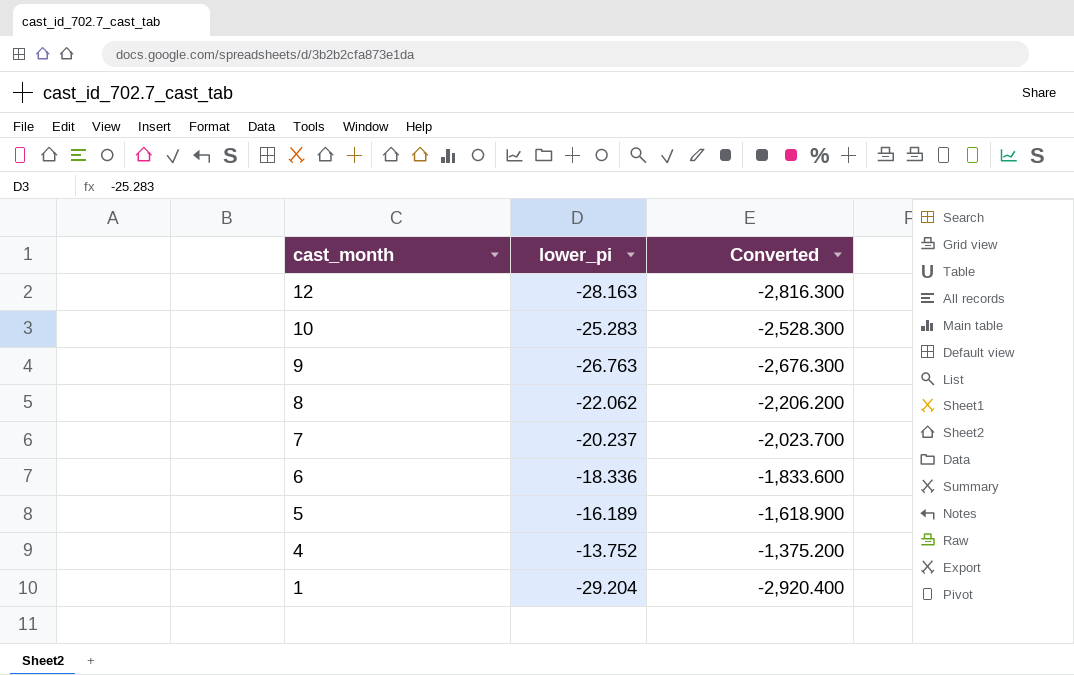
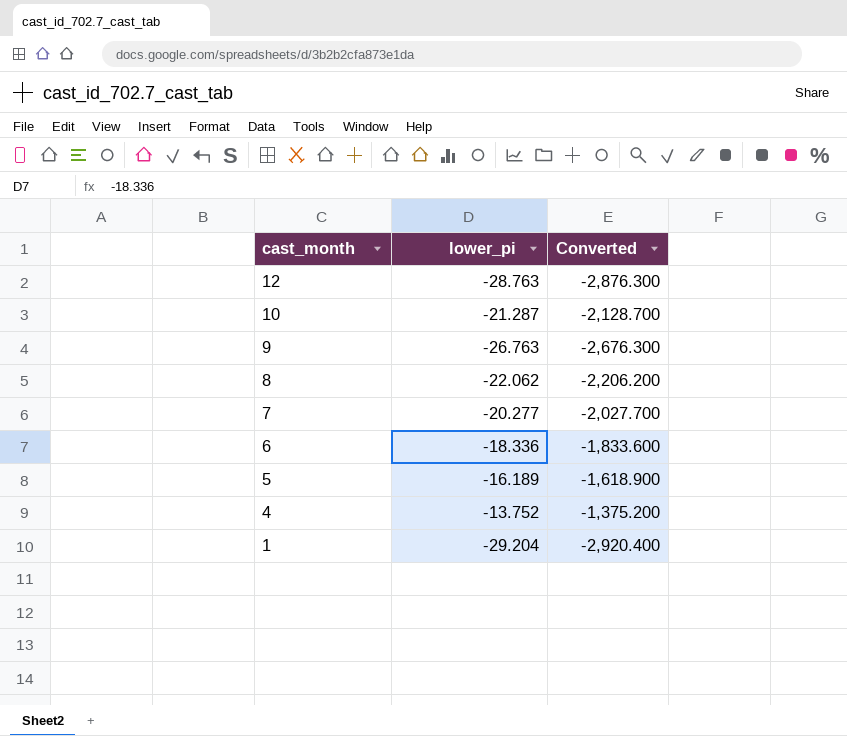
12 | lower_pi: -28.163 -> -28.763
12 | Converted: -2,816.300 -> -2,876.300
10 | lower_pi: -25.283 -> -21.287
10 | Converted: -2,528.300 -> -2,128.700
7 | lower_pi: -20.237 -> -20.277
7 | Converted: -2,023.700 -> -2,027.700

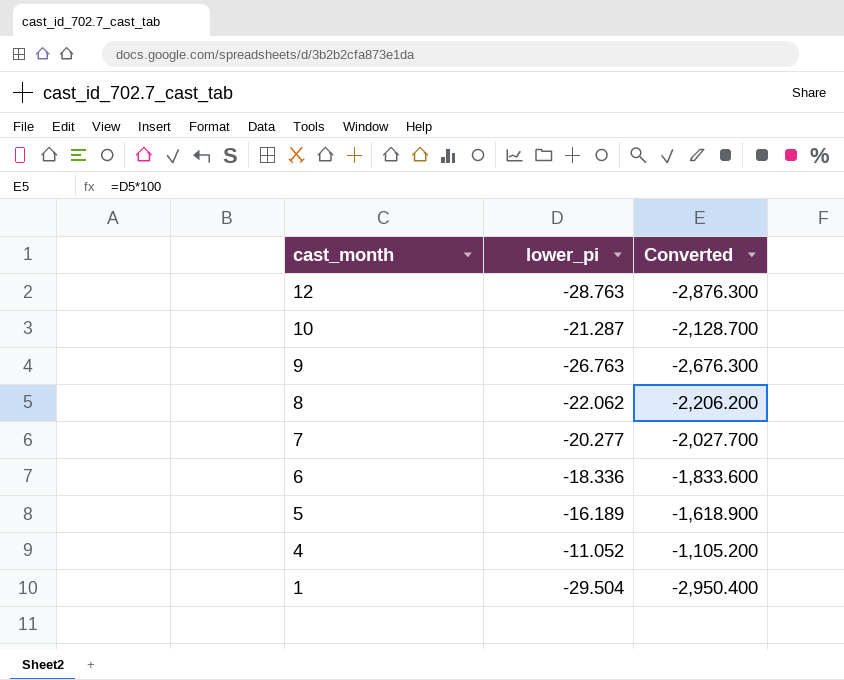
4 | lower_pi: -13.752 -> -11.052
4 | Converted: -1,375.200 -> -1,105.200
1 | lower_pi: -29.204 -> -29.504
1 | Converted: -2,920.400 -> -2,950.400

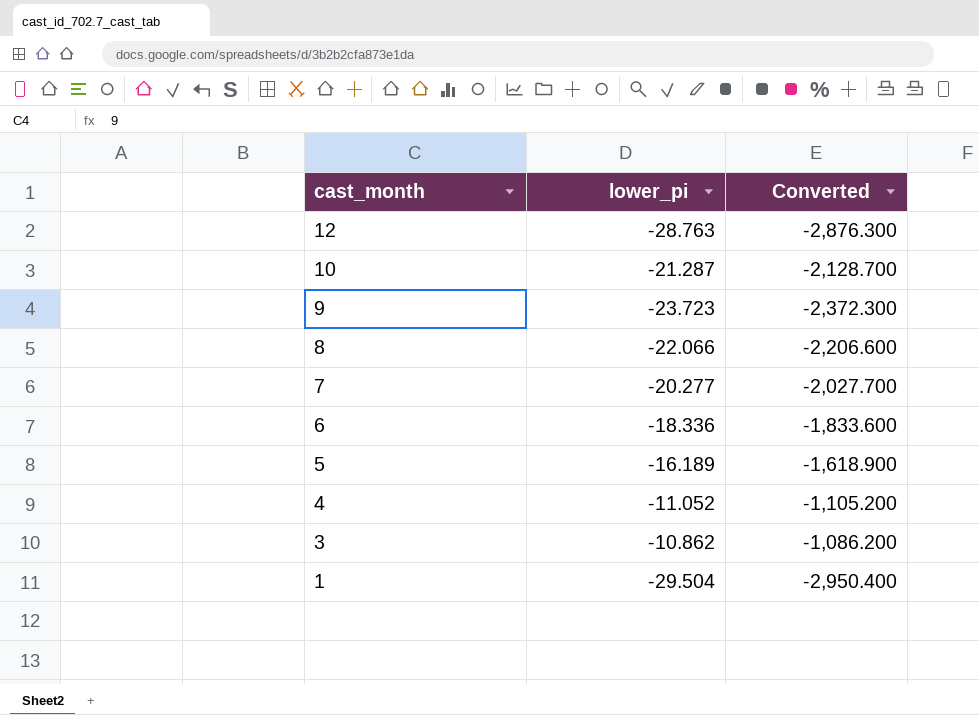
9 | lower_pi: -26.763 -> -23.723
9 | Converted: -2,676.300 -> -2,372.300
8 | lower_pi: -22.062 -> -22.066
8 | Converted: -2,206.200 -> -2,206.600
row 3: none -> -10.862 | -1,086.200

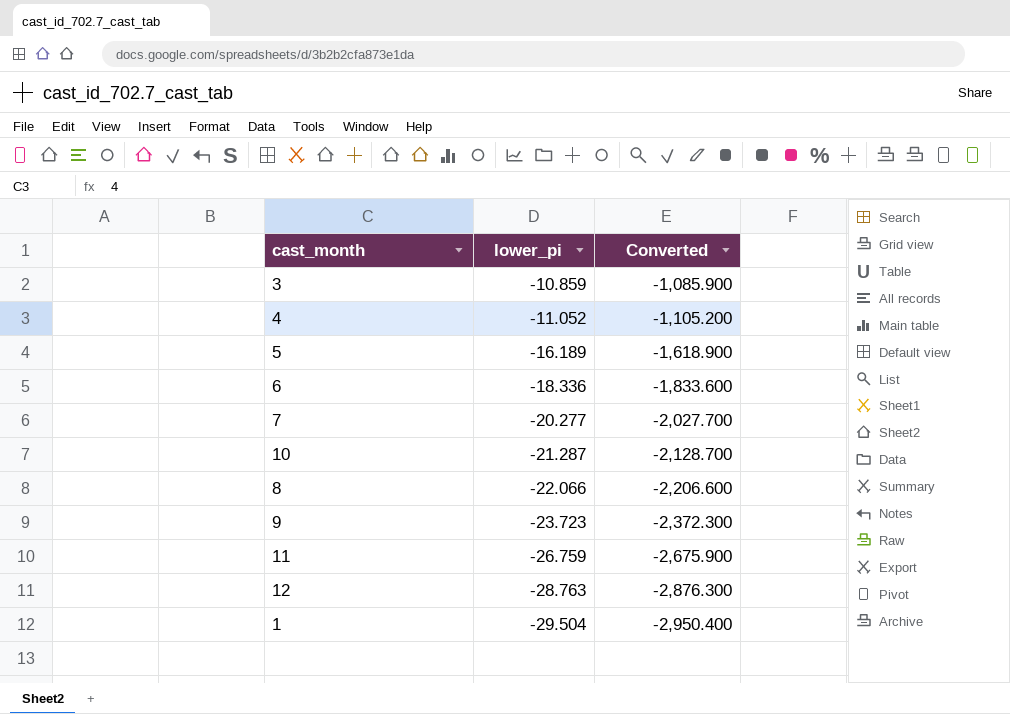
row order: cast_month descending -> lower_pi descending
3 | lower_pi: -10.862 -> -10.859
3 | Converted: -1,086.200 -> -1,085.900
row 11: none -> -26.759 | -2,675.900

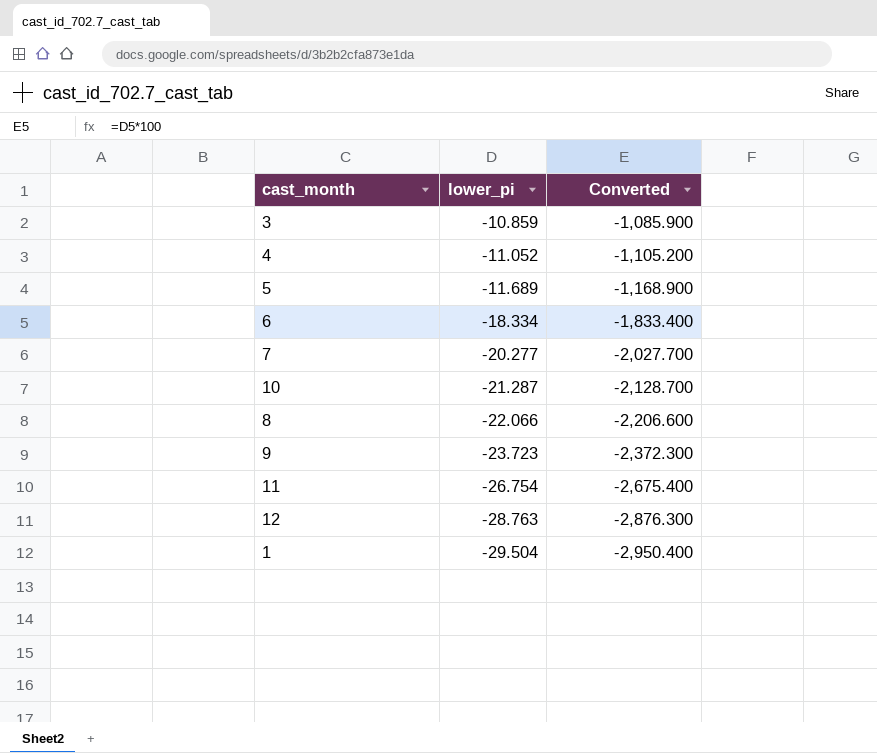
5 | lower_pi: -16.189 -> -11.689
5 | Converted: -1,618.900 -> -1,168.900
6 | lower_pi: -18.336 -> -18.334
6 | Converted: -1,833.600 -> -1,833.400
11 | lower_pi: -26.759 -> -26.754
11 | Converted: -2,675.900 -> -2,675.400

